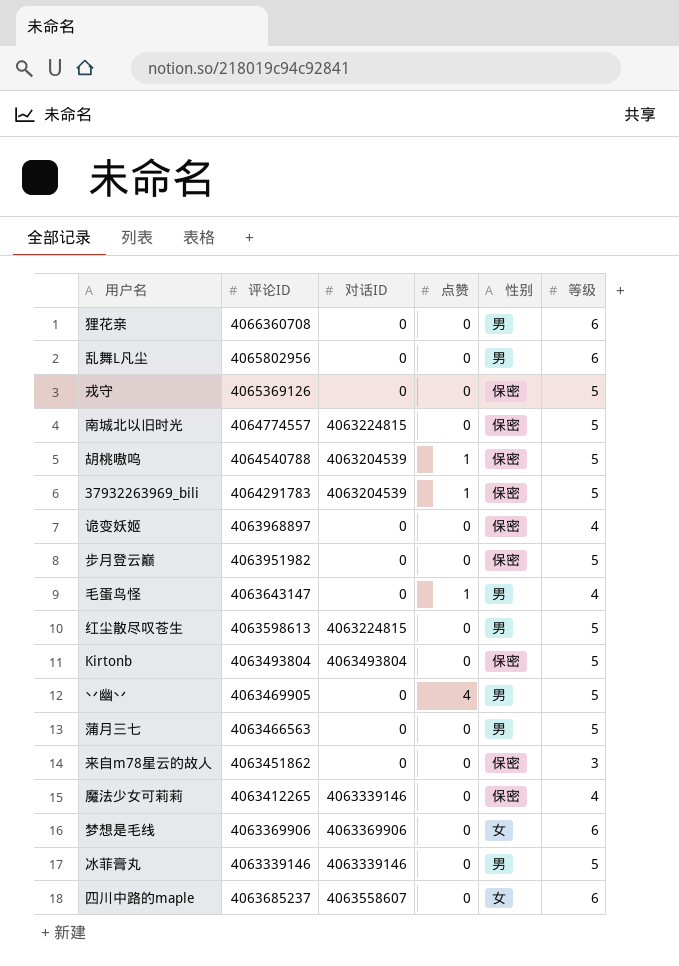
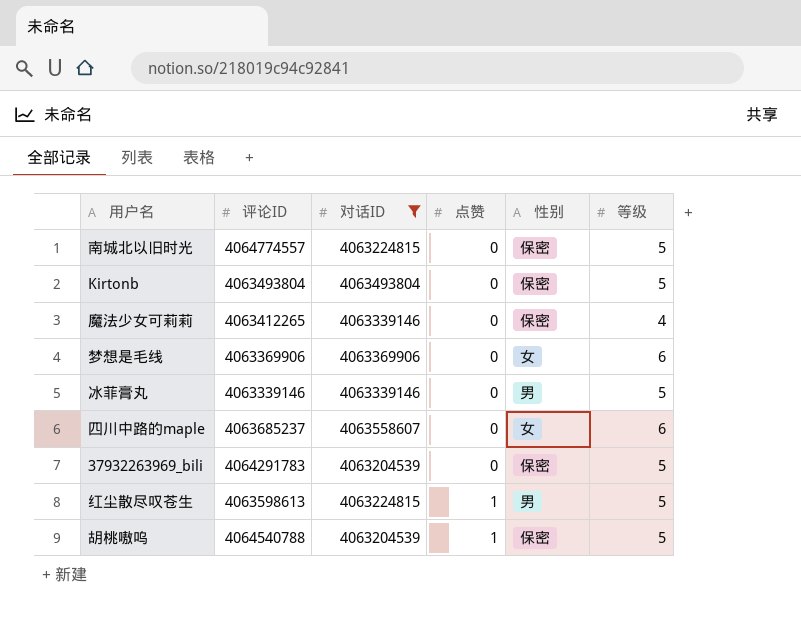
filter: none -> 对话ID != 0
row order: none -> 点赞 ascending
37932263969_bili | 点赞: 1 -> 0
红尘散尽叹苍生 | 点赞: 0 -> 1

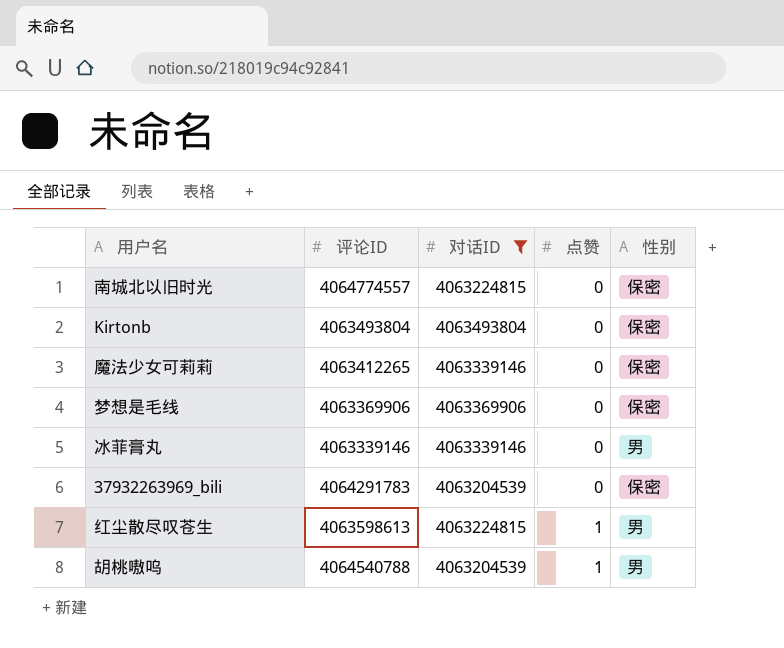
column 等级 | position: 6 -> none
row 四川中路的maple: 4063685237 | 4063558607 | 0 | 女 | 6 -> none
梦想是毛线 | 性别: 女 -> 保密
胡桃嗷呜 | 性别: 保密 -> 男

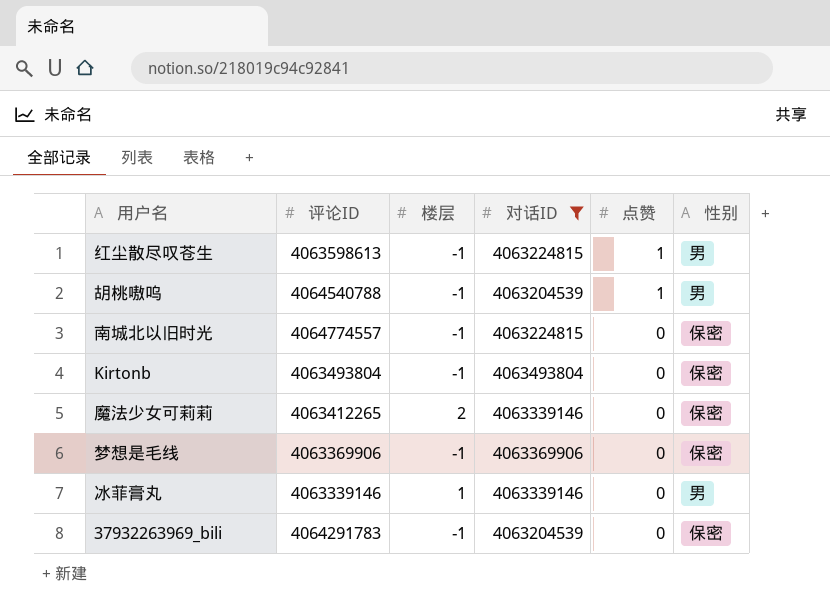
row order: 点赞 ascending -> 点赞 descending
column 楼层 | position: none -> 3

